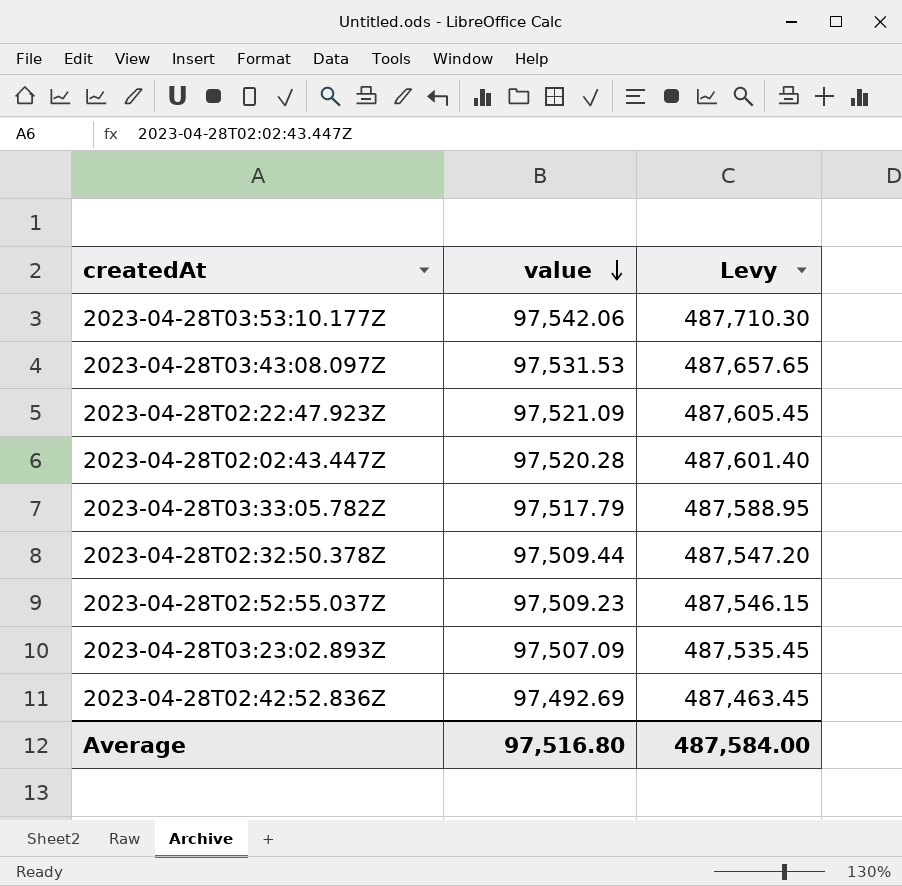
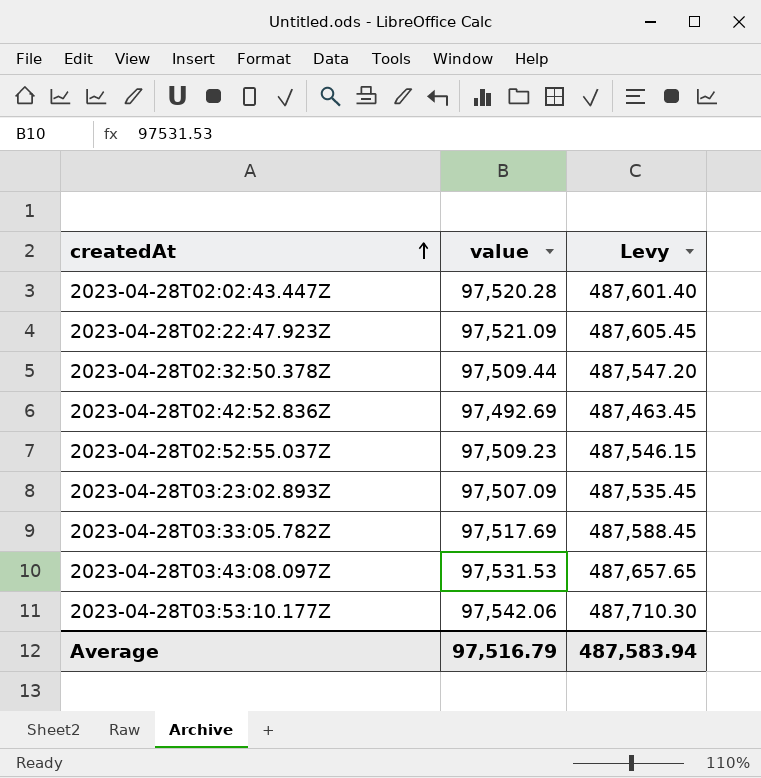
row order: value descending -> createdAt ascending
2023-04-28T03:33:05.782Z | value: 97,517.79 -> 97,517.69
2023-04-28T03:33:05.782Z | Levy: 487,588.95 -> 487,588.45
Average | value: 97,516.80 -> 97,516.79
Average | Levy: 487,584.00 -> 487,583.94

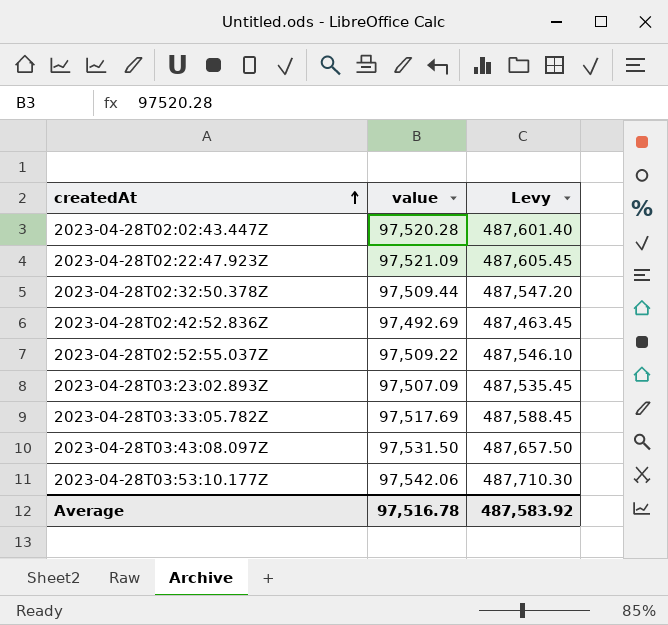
2023-04-28T02:52:55.037Z | value: 97,509.23 -> 97,509.22
2023-04-28T02:52:55.037Z | Levy: 487,546.15 -> 487,546.10
2023-04-28T03:43:08.097Z | value: 97,531.53 -> 97,531.50
2023-04-28T03:43:08.097Z | Levy: 487,657.65 -> 487,657.50
Average | value: 97,516.79 -> 97,516.78
Average | Levy: 487,583.94 -> 487,583.92

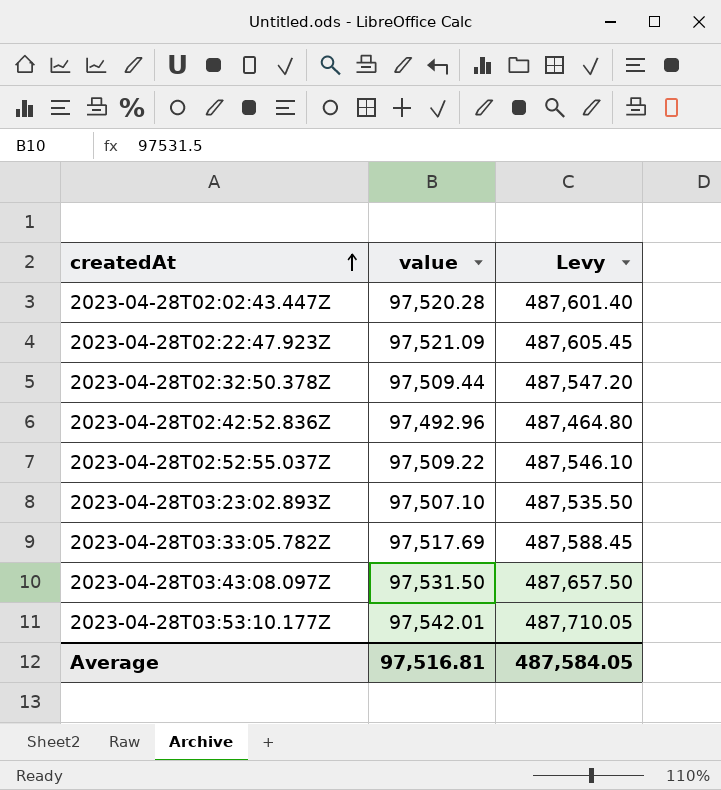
2023-04-28T02:42:52.836Z | value: 97,492.69 -> 97,492.96
2023-04-28T02:42:52.836Z | Levy: 487,463.45 -> 487,464.80
2023-04-28T03:23:02.893Z | value: 97,507.09 -> 97,507.10
2023-04-28T03:23:02.893Z | Levy: 487,535.45 -> 487,535.50
2023-04-28T03:53:10.177Z | value: 97,542.06 -> 97,542.01
2023-04-28T03:53:10.177Z | Levy: 487,710.30 -> 487,710.05
Average | value: 97,516.78 -> 97,516.81
Average | Levy: 487,583.92 -> 487,584.05

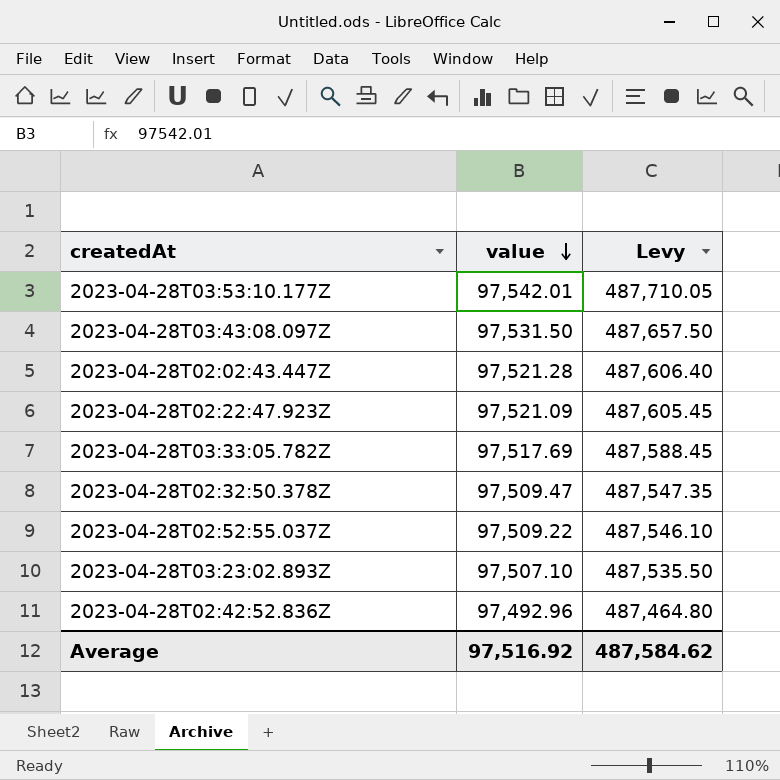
row order: createdAt ascending -> value descending
2023-04-28T02:02:43.447Z | value: 97,520.28 -> 97,521.28
2023-04-28T02:02:43.447Z | Levy: 487,601.40 -> 487,606.40
2023-04-28T02:32:50.378Z | value: 97,509.44 -> 97,509.47
2023-04-28T02:32:50.378Z | Levy: 487,547.20 -> 487,547.35
Average | value: 97,516.81 -> 97,516.92
Average | Levy: 487,584.05 -> 487,584.62

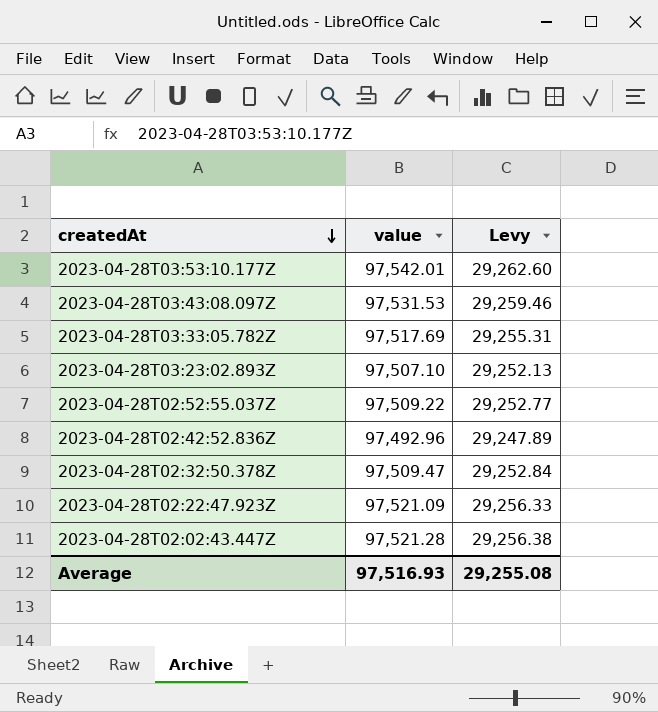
row order: value descending -> createdAt descending
column Levy | formula: [value] * 5 -> [value] * 0.3
2023-04-28T03:43:08.097Z | value: 97,531.50 -> 97,531.53
Average | value: 97,516.92 -> 97,516.93
Average | Levy: 487,584.62 -> 29,255.08

